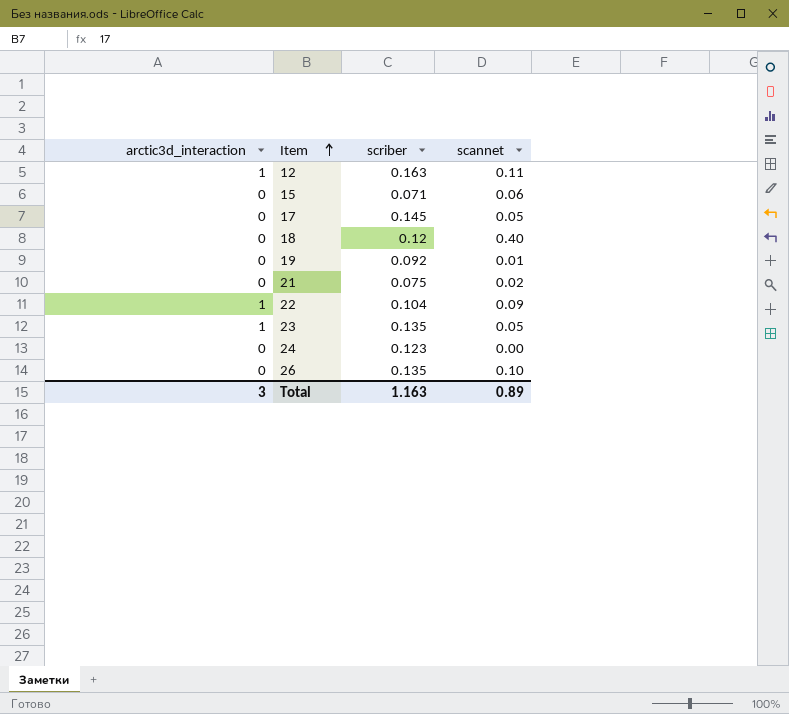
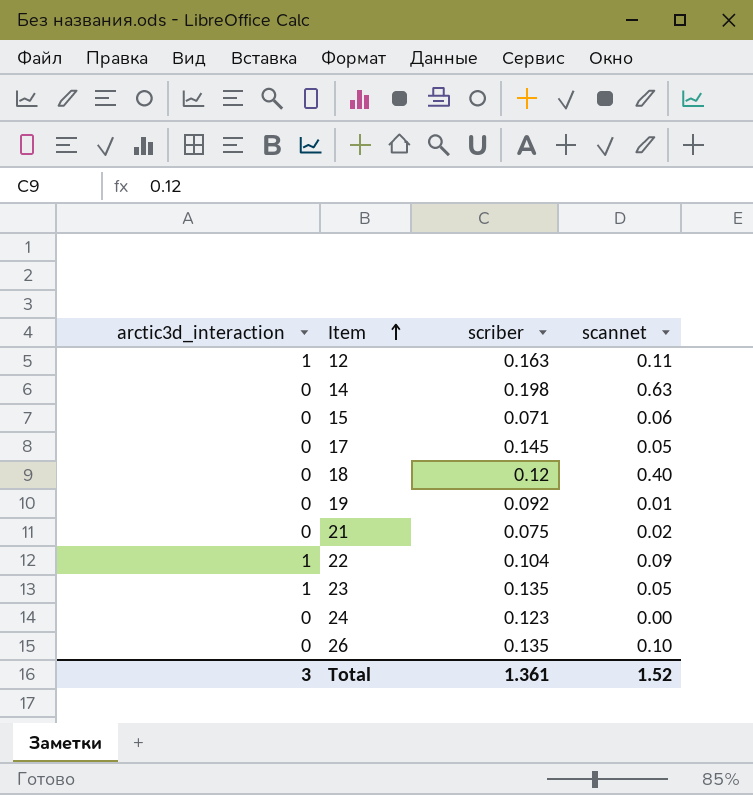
row 14: none -> 0 | 0.198 | 0.63
Total | scriber: 1.163 -> 1.361
Total | scannet: 0.89 -> 1.52

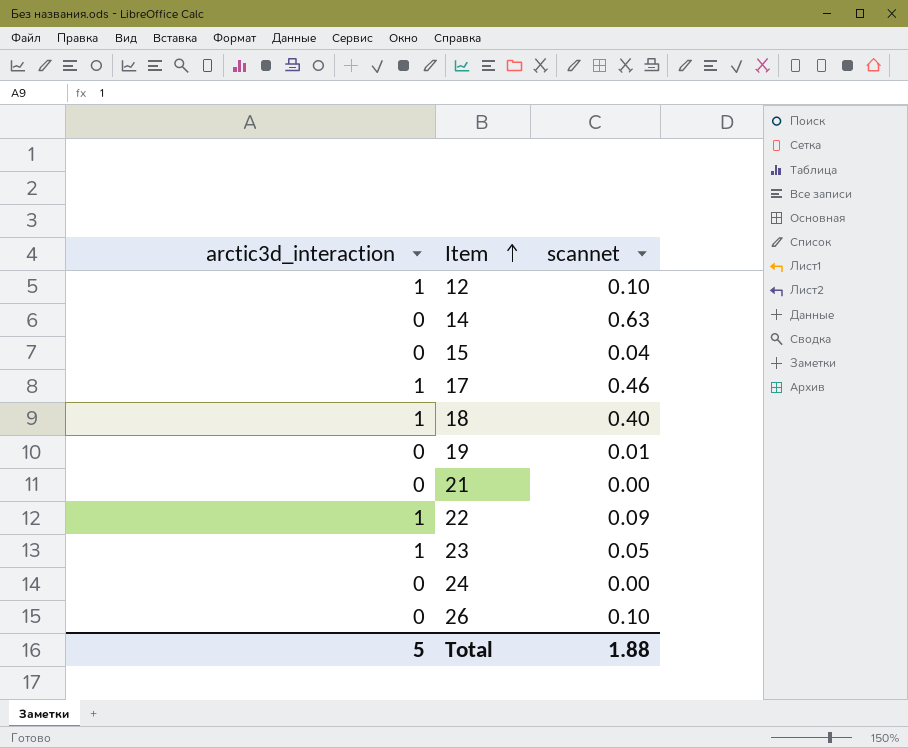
column scriber | position: 3 -> none
12 | scannet: 0.11 -> 0.10
15 | scannet: 0.06 -> 0.04
17 | arctic3d_interaction: 0 -> 1
17 | scannet: 0.05 -> 0.46
18 | arctic3d_interaction: 0 -> 1
21 | scannet: 0.02 -> 0.00
Total | arctic3d_interaction: 3 -> 5
Total | scannet: 1.52 -> 1.88

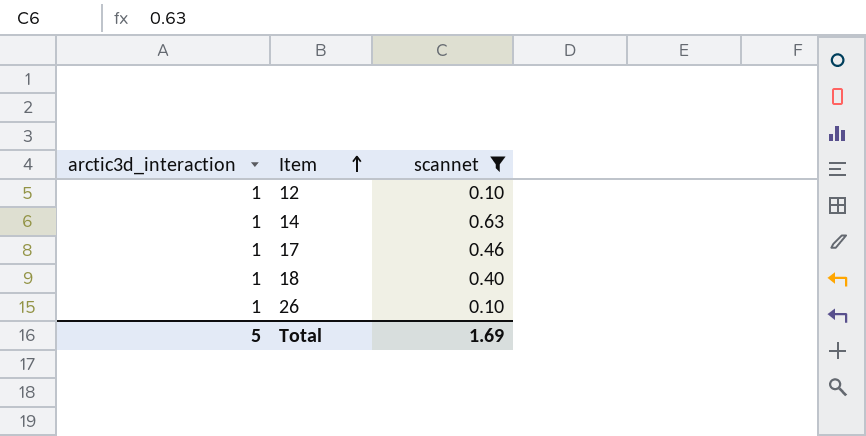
filter: none -> scannet >= 0.10
14 | arctic3d_interaction: 0 -> 1
26 | arctic3d_interaction: 0 -> 1
Total | scannet: 1.88 -> 1.69

